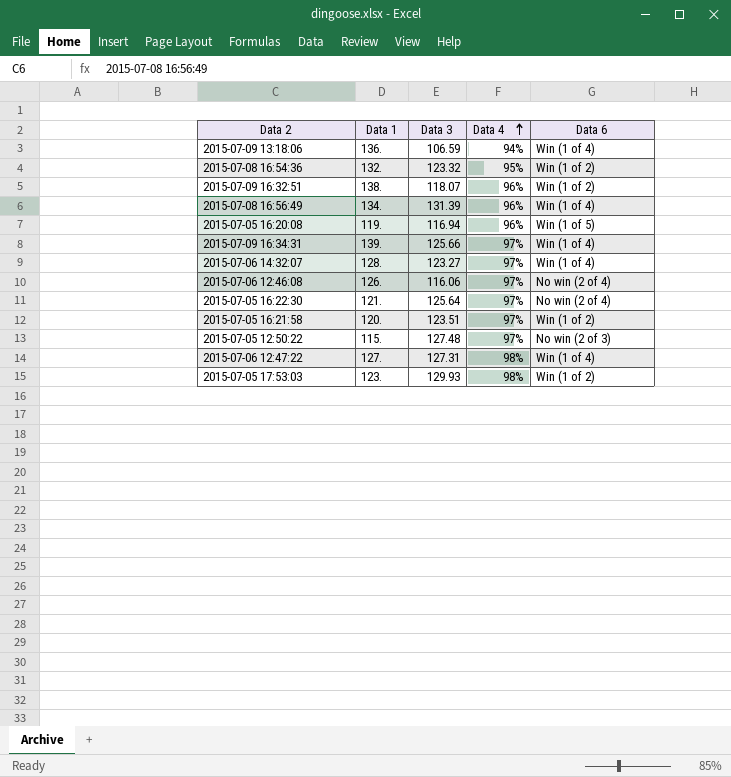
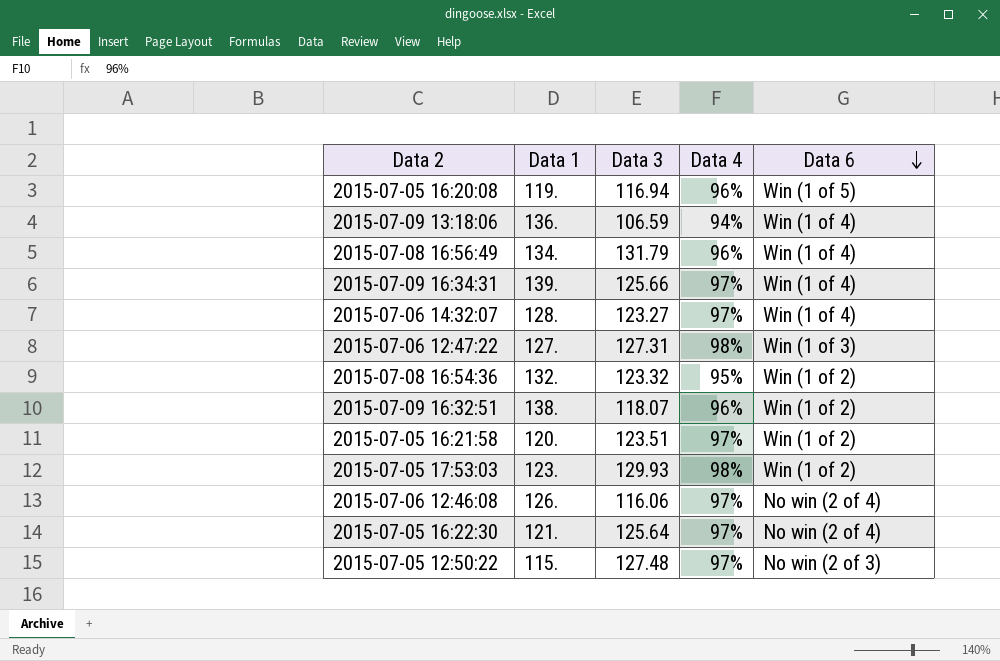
row order: Data 4 ascending -> Data 6 descending
2015-07-08 16:56:49 | Data 3: 131.39 -> 131.79
2015-07-06 12:47:22 | Data 6: Win (1 of 4) -> Win (1 of 3)

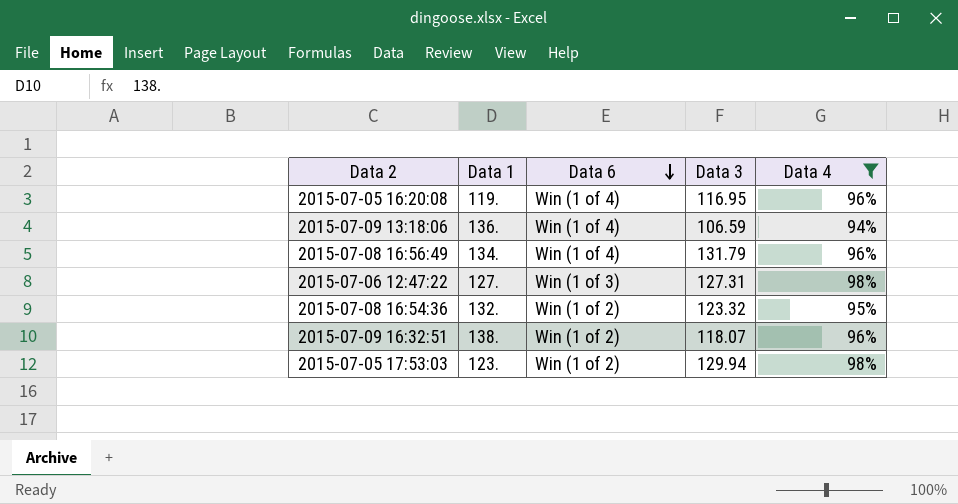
filter: none -> Data 4 != 97%
column Data 6 | position: 5 -> 3
2015-07-05 16:20:08 | Data 6: Win (1 of 5) -> Win (1 of 4)
2015-07-05 16:20:08 | Data 3: 116.94 -> 116.95
2015-07-05 17:53:03 | Data 3: 129.93 -> 129.94

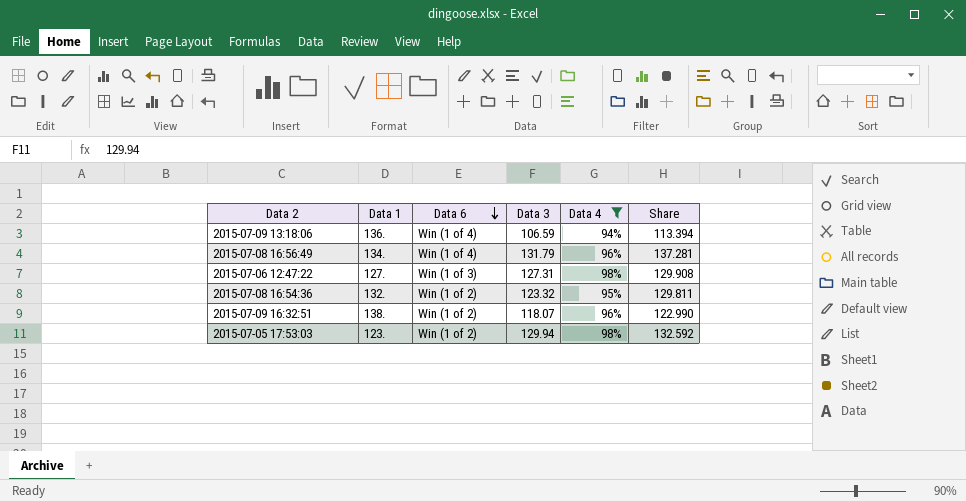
column Share | formula: none -> [Data 3] / [Data 4]
row 2015-07-05 16:20:08: 119. | Win (1 of 4) | 116.95 | 96% -> none

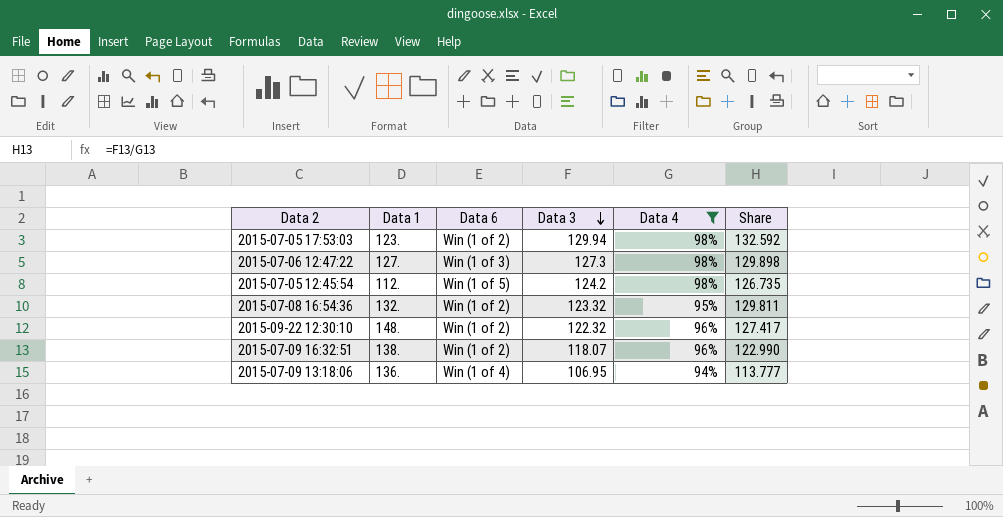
row order: Data 6 descending -> Data 3 descending
row 2015-07-08 16:56:49: 134. | Win (1 of 4) | 131.79 | 96% | 137.281 -> none
2015-07-06 12:47:22 | Data 3: 127.31 -> 127.3
2015-07-06 12:47:22 | Share: 129.908 -> 129.898
row 2015-07-05 12:45:54: none -> 112. | Win (1 of 5) | 124.2 | 98% | 126.735
row 2015-09-22 12:30:10: none -> 148. | Win (1 of 2) | 122.32 | 96% | 127.417
2015-07-09 13:18:06 | Data 3: 106.59 -> 106.95
2015-07-09 13:18:06 | Share: 113.394 -> 113.777

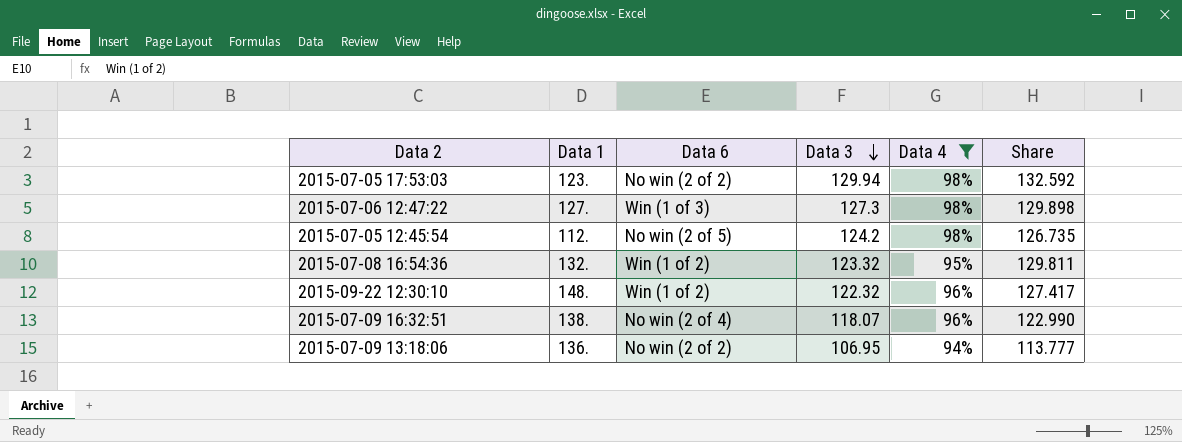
2015-07-05 17:53:03 | Data 6: Win (1 of 2) -> No win (2 of 2)
2015-07-05 12:45:54 | Data 6: Win (1 of 5) -> No win (2 of 5)
2015-07-09 16:32:51 | Data 6: Win (1 of 2) -> No win (2 of 4)
2015-07-09 13:18:06 | Data 6: Win (1 of 4) -> No win (2 of 2)

